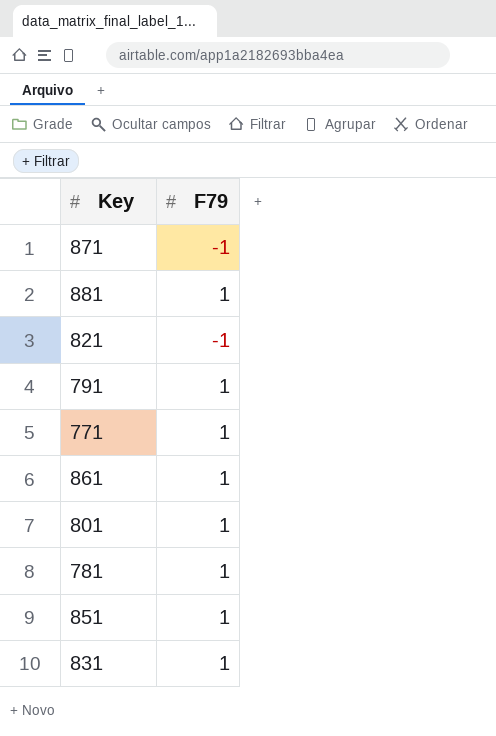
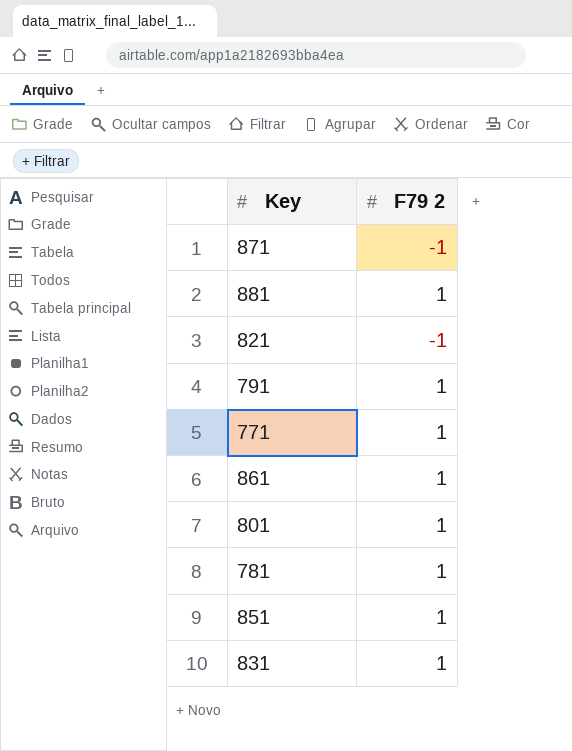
column name: F79 -> F79 2

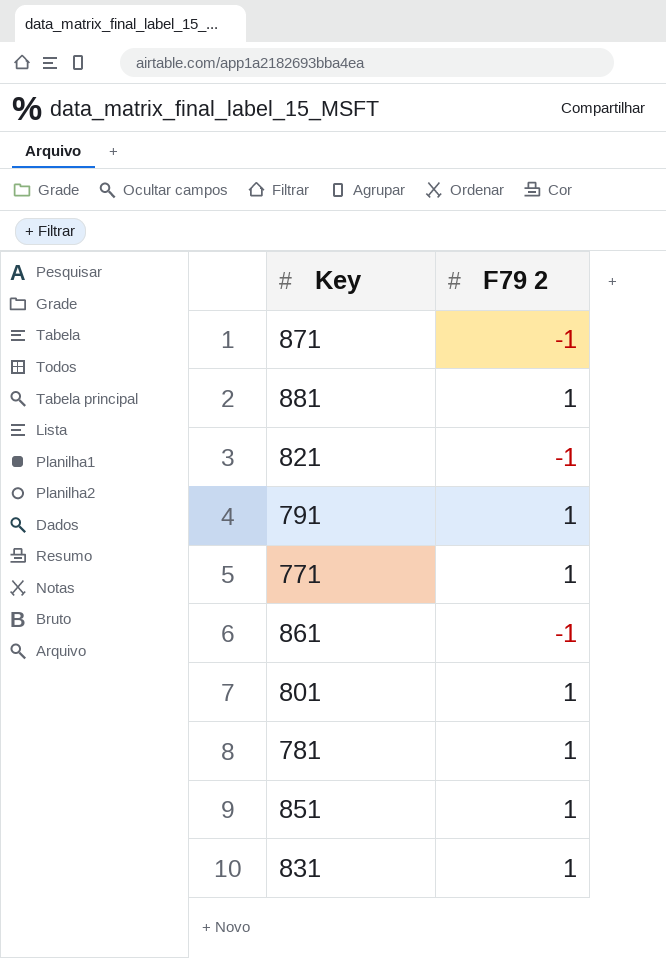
861 | F79 2: 1 -> -1

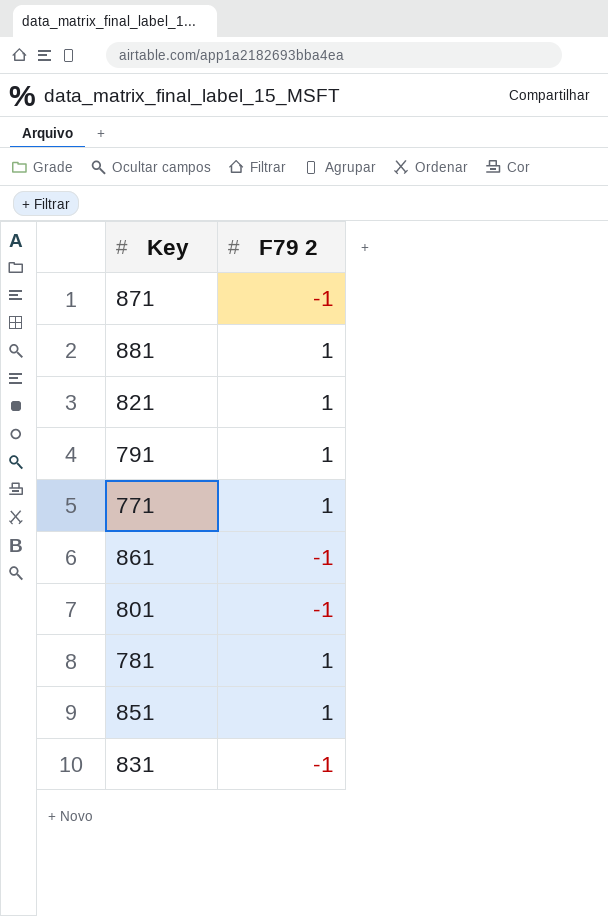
821 | F79 2: -1 -> 1
801 | F79 2: 1 -> -1
831 | F79 2: 1 -> -1

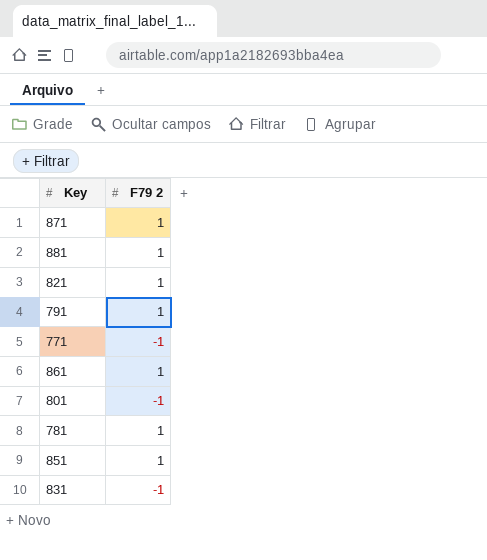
871 | F79 2: -1 -> 1
771 | F79 2: 1 -> -1
861 | F79 2: -1 -> 1

